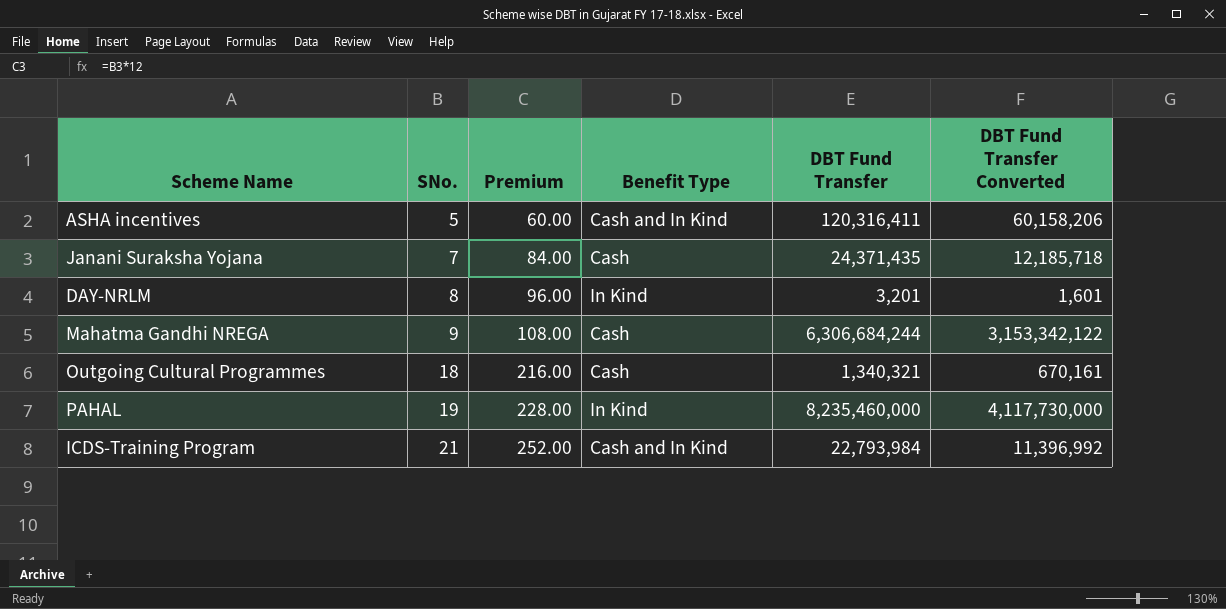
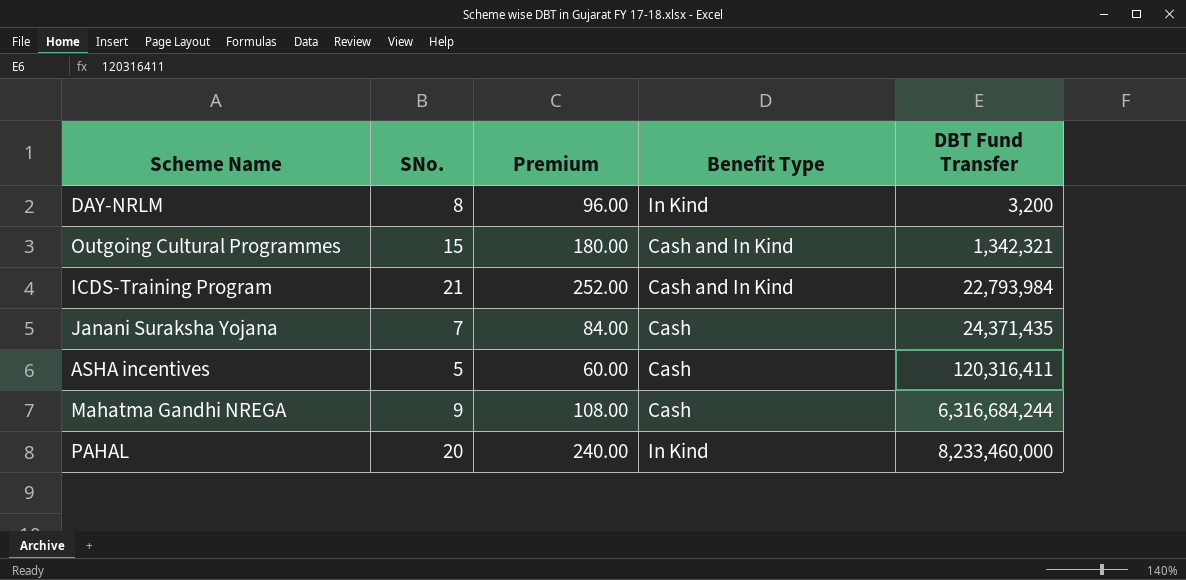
row order: SNo. ascending -> DBT Fund Transfer ascending
column DBT Fund Transfer Converted | formula: [DBT Fund Transfer] * 0.5 -> none
DAY-NRLM | DBT Fund Transfer: 3,201 -> 3,200
Outgoing Cultural Programmes | SNo.: 18 -> 15
Outgoing Cultural Programmes | Premium: 216.00 -> 180.00
Outgoing Cultural Programmes | Benefit Type: Cash -> Cash and In Kind
Outgoing Cultural Programmes | DBT Fund Transfer: 1,340,321 -> 1,342,321
ASHA incentives | Benefit Type: Cash and In Kind -> Cash
Mahatma Gandhi NREGA | DBT Fund Transfer: 6,306,684,244 -> 6,316,684,244
PAHAL | SNo.: 19 -> 20
PAHAL | Premium: 228.00 -> 240.00
PAHAL | DBT Fund Transfer: 8,235,460,000 -> 8,233,460,000

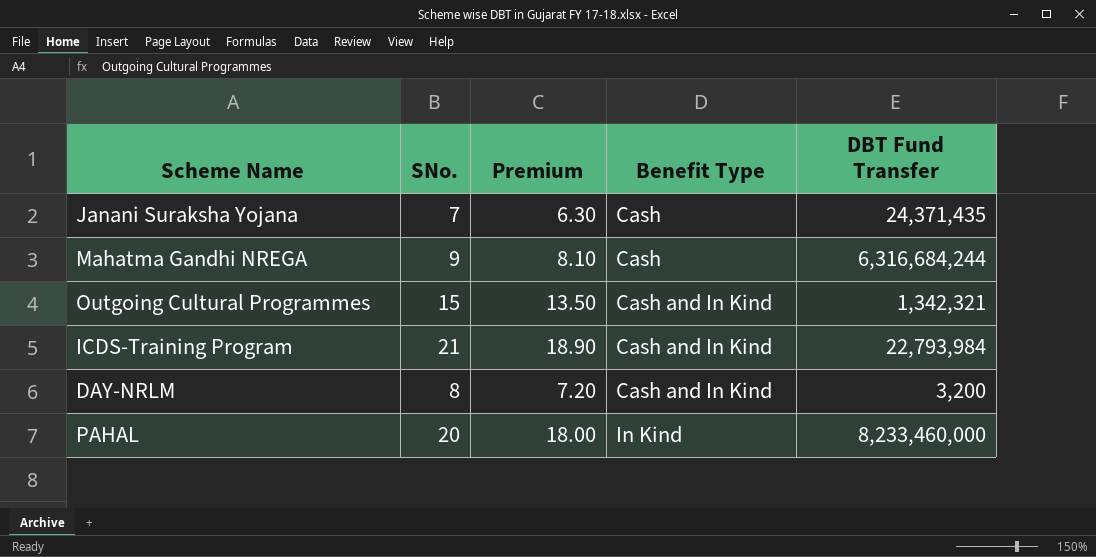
row order: DBT Fund Transfer ascending -> Benefit Type ascending
column Premium | formula: [SNo.] * 12 -> [SNo.] * 0.9
row ASHA incentives: 5 | 60.00 | Cash | 120,316,411 -> none
DAY-NRLM | Benefit Type: In Kind -> Cash and In Kind

